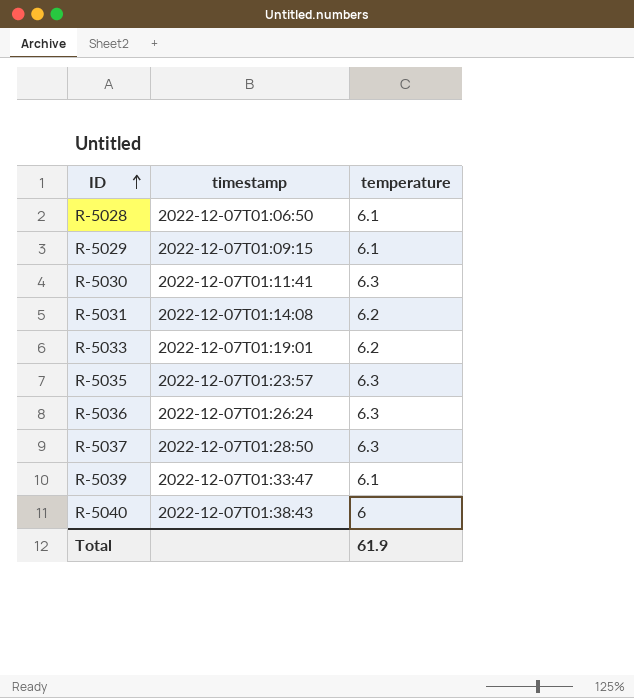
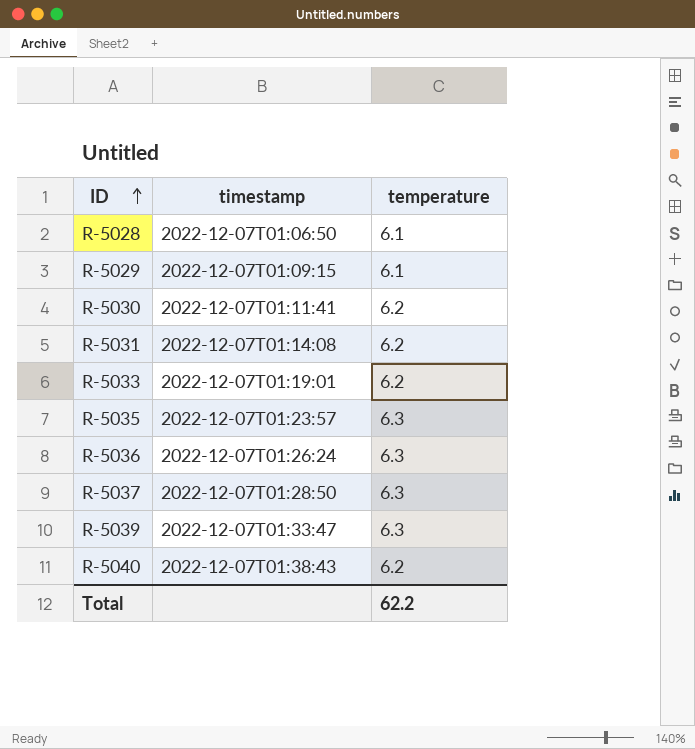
R-5030 | temperature: 6.3 -> 6.2
R-5039 | temperature: 6.1 -> 6.3
R-5040 | temperature: 6 -> 6.2
Total | temperature: 61.9 -> 62.2

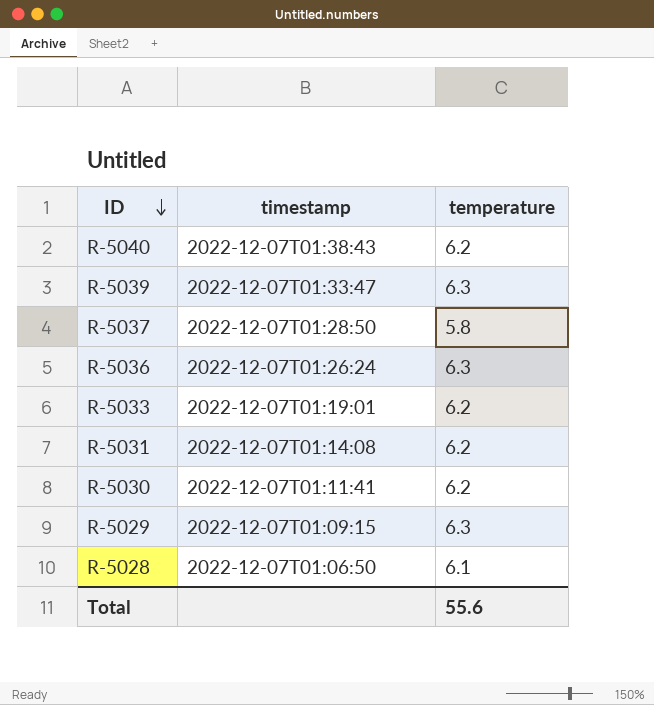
row order: ID ascending -> ID descending
row R-5035: 2022-12-07T01:23:57 | 6.3 -> none
R-5037 | temperature: 6.3 -> 5.8
R-5029 | temperature: 6.1 -> 6.3
Total | temperature: 62.2 -> 55.6

